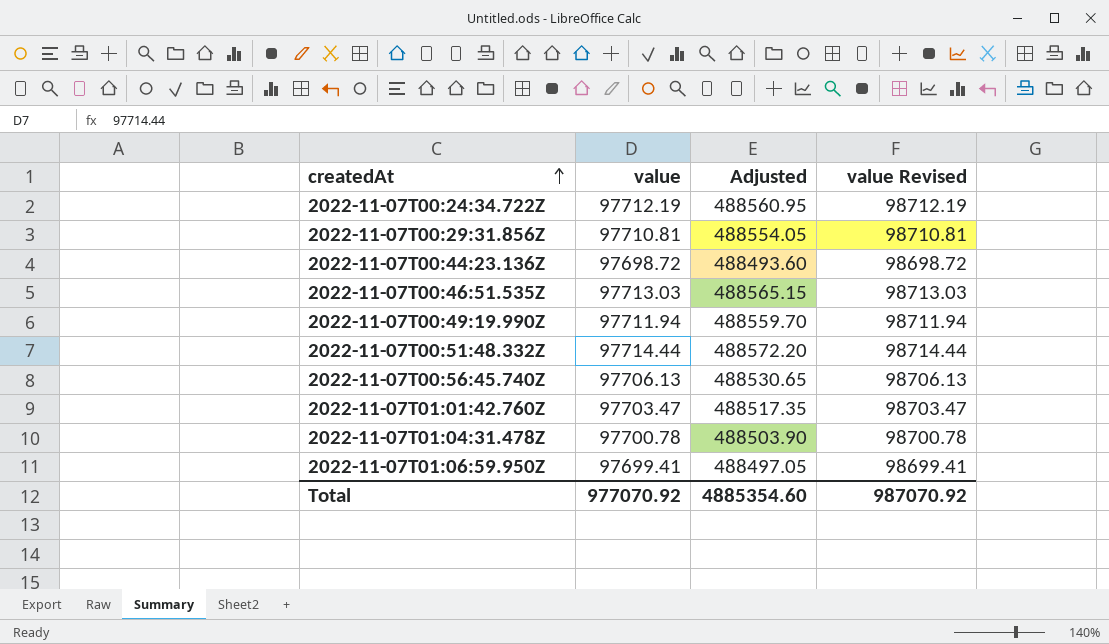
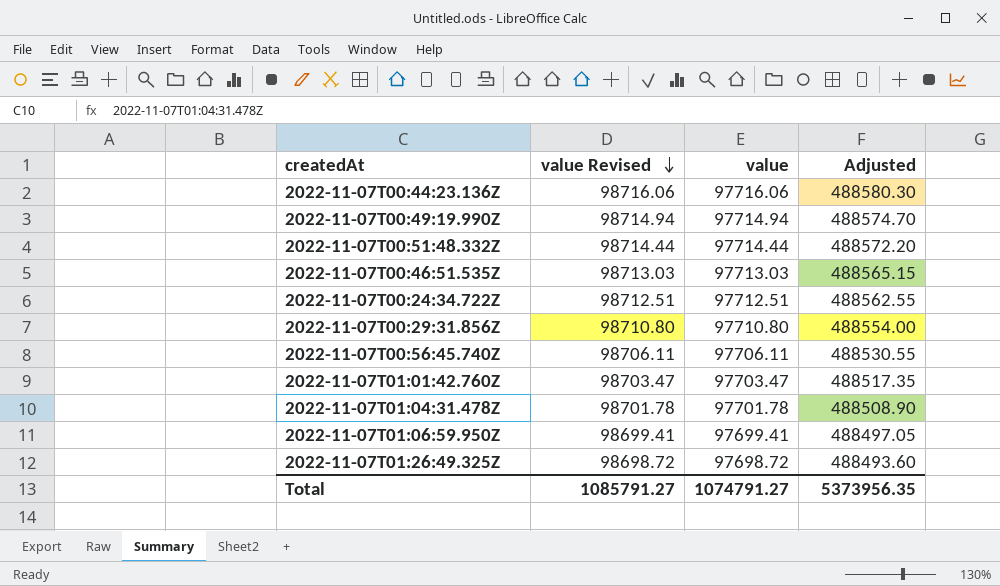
row order: createdAt ascending -> value Revised descending
column value Revised | position: 4 -> 2
2022-11-07T00:44:23.136Z | value Revised: 98698.72 -> 98716.06
2022-11-07T00:44:23.136Z | value: 97698.72 -> 97716.06
2022-11-07T00:44:23.136Z | Adjusted: 488493.60 -> 488580.30
2022-11-07T00:49:19.990Z | value Revised: 98711.94 -> 98714.94
2022-11-07T00:49:19.990Z | value: 97711.94 -> 97714.94
2022-11-07T00:49:19.990Z | Adjusted: 488559.70 -> 488574.70
2022-11-07T00:24:34.722Z | value Revised: 98712.19 -> 98712.51
2022-11-07T00:24:34.722Z | value: 97712.19 -> 97712.51
2022-11-07T00:24:34.722Z | Adjusted: 488560.95 -> 488562.55
2022-11-07T00:29:31.856Z | value Revised: 98710.81 -> 98710.80
2022-11-07T00:29:31.856Z | value: 97710.81 -> 97710.80
2022-11-07T00:29:31.856Z | Adjusted: 488554.05 -> 488554.00
2022-11-07T00:56:45.740Z | value Revised: 98706.13 -> 98706.11
2022-11-07T00:56:45.740Z | value: 97706.13 -> 97706.11
2022-11-07T00:56:45.740Z | Adjusted: 488530.65 -> 488530.55
2022-11-07T01:04:31.478Z | value Revised: 98700.78 -> 98701.78
2022-11-07T01:04:31.478Z | value: 97700.78 -> 97701.78
2022-11-07T01:04:31.478Z | Adjusted: 488503.90 -> 488508.90
row 2022-11-07T01:26:49.325Z: none -> 98698.72 | 97698.72 | 488493.60
Total | value Revised: 987070.92 -> 1085791.27
Total | value: 977070.92 -> 1074791.27
Total | Adjusted: 4885354.60 -> 5373956.35

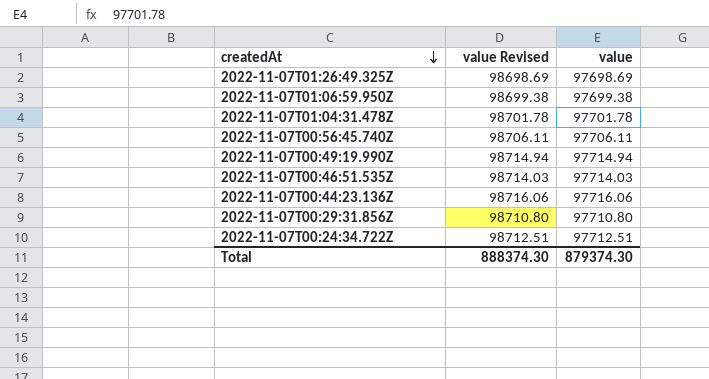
row order: value Revised descending -> createdAt descending
column Adjusted | formula: [value] * 5 -> none
row 2022-11-07T00:51:48.332Z: 98714.44 | 97714.44 | 488572.20 -> none
row 2022-11-07T01:01:42.760Z: 98703.47 | 97703.47 | 488517.35 -> none
2022-11-07T01:26:49.325Z | value Revised: 98698.72 -> 98698.69
2022-11-07T01:26:49.325Z | value: 97698.72 -> 97698.69
2022-11-07T01:06:59.950Z | value Revised: 98699.41 -> 98699.38
2022-11-07T01:06:59.950Z | value: 97699.41 -> 97699.38
2022-11-07T00:46:51.535Z | value Revised: 98713.03 -> 98714.03
2022-11-07T00:46:51.535Z | value: 97713.03 -> 97714.03
Total | value Revised: 1085791.27 -> 888374.30
Total | value: 1074791.27 -> 879374.30

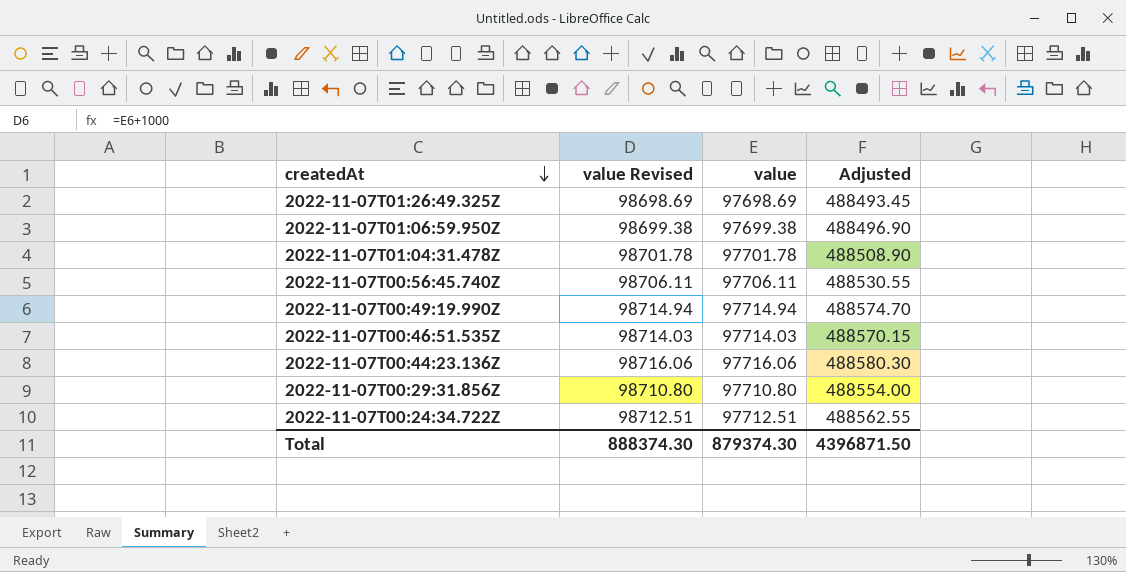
column Adjusted | formula: none -> [value] * 5

